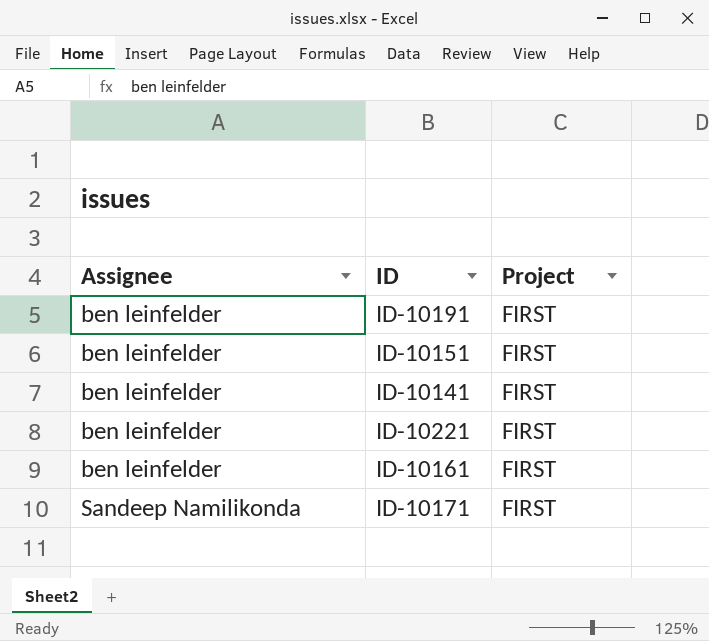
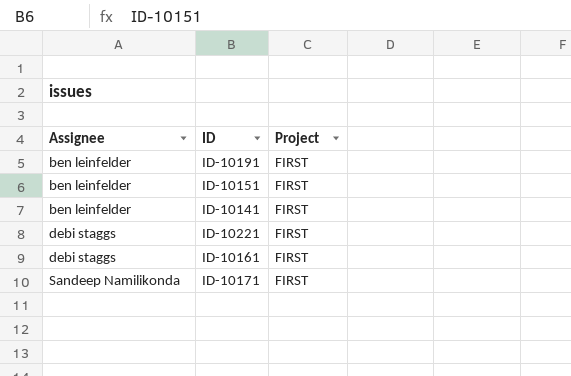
ID-10221 | Assignee: ben leinfelder -> debi staggs
ID-10161 | Assignee: ben leinfelder -> debi staggs

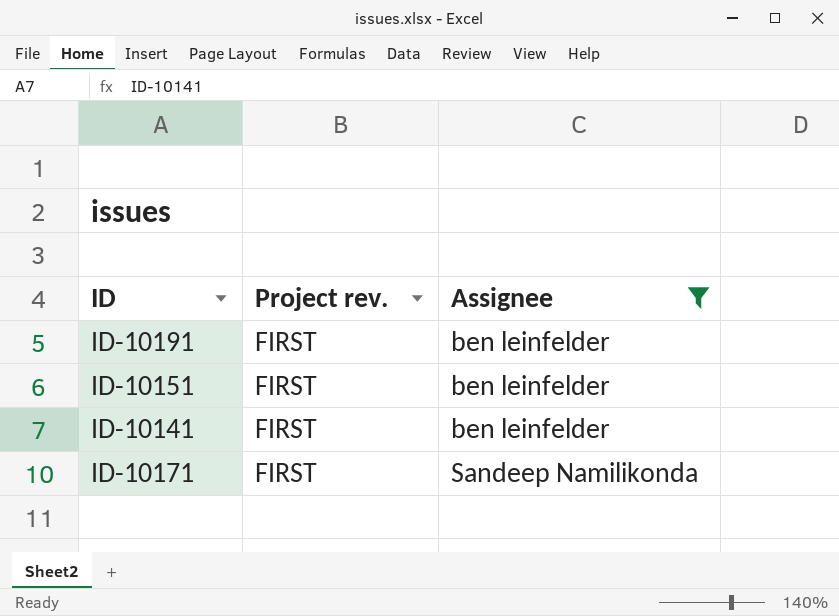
filter: none -> Assignee != debi staggs
column name: Project -> Project rev.
column Assignee | position: 1 -> 3

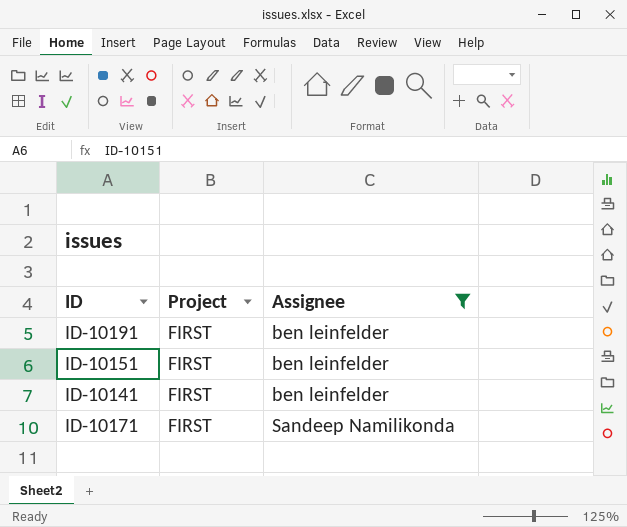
column name: Project rev. -> Project

